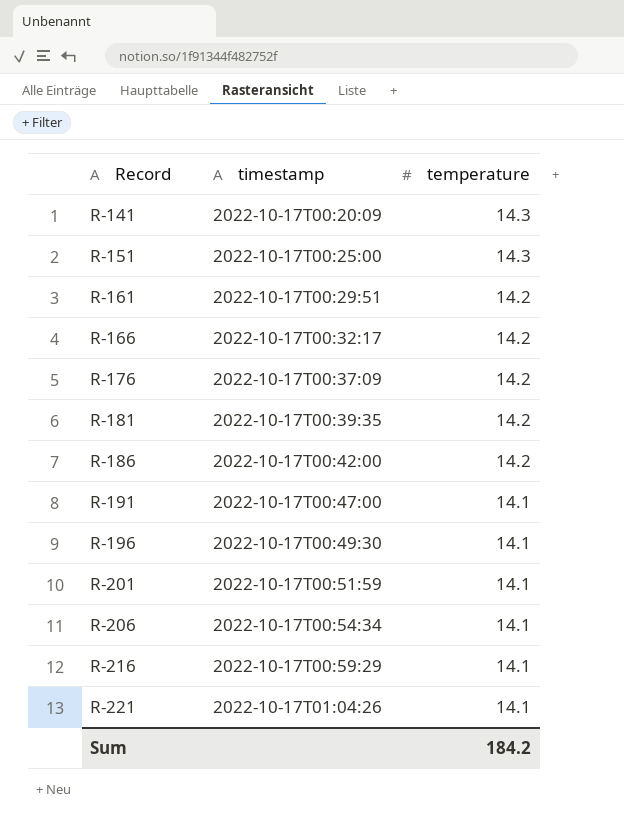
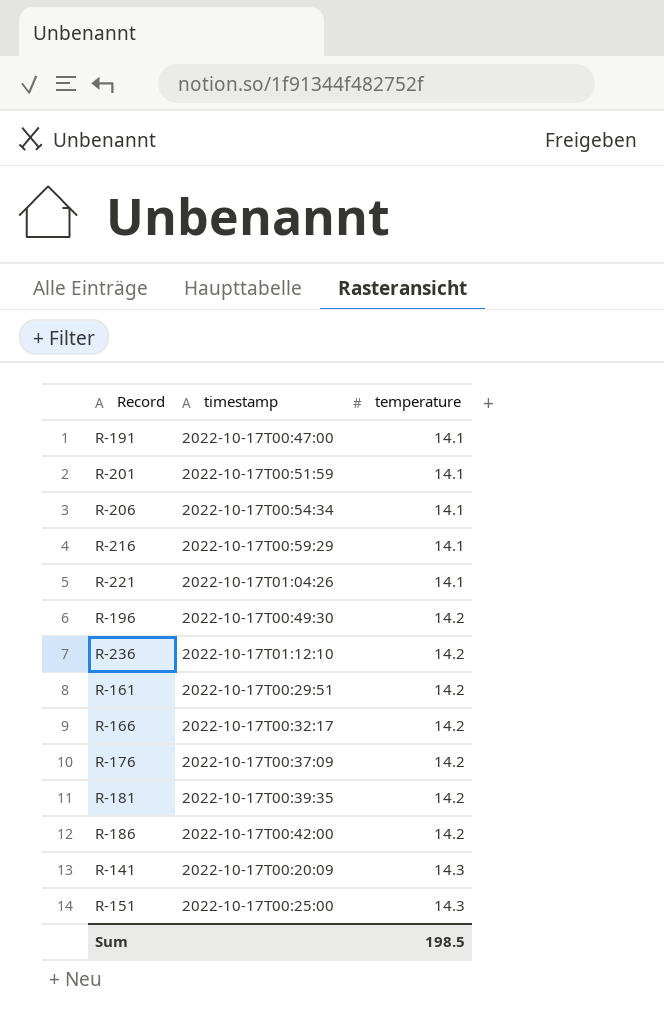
row order: Record ascending -> temperature ascending
R-196 | temperature: 14.1 -> 14.2
row R-236: none -> 2022-10-17T01:12:10 | 14.2
Sum | temperature: 184.2 -> 198.5

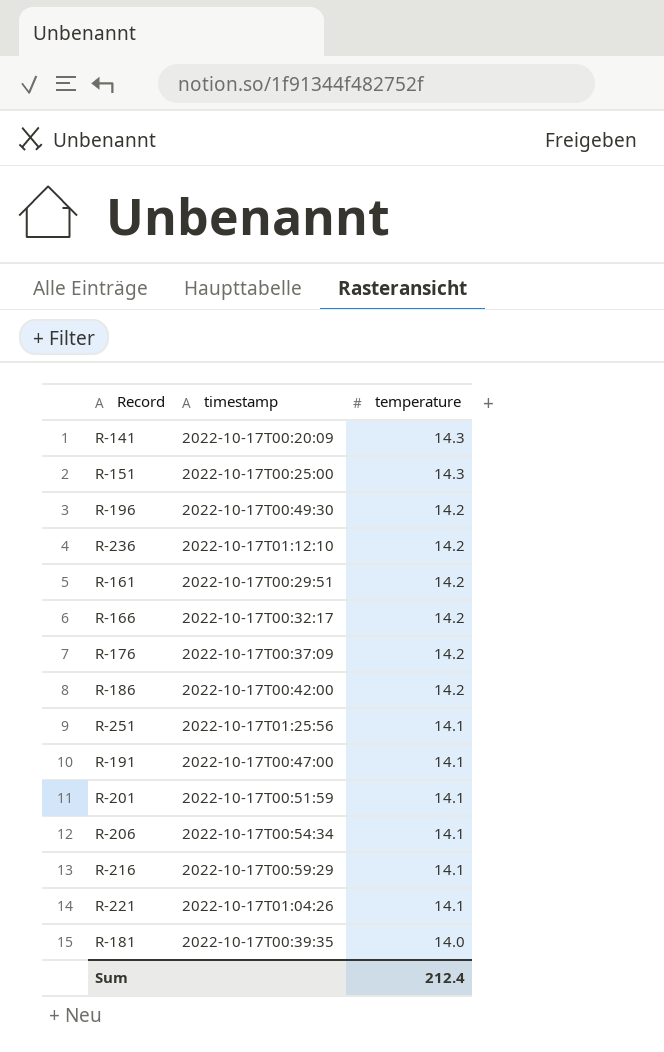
row order: temperature ascending -> temperature descending
row R-251: none -> 2022-10-17T01:25:56 | 14.1
R-181 | temperature: 14.2 -> 14.0
Sum | temperature: 198.5 -> 212.4

